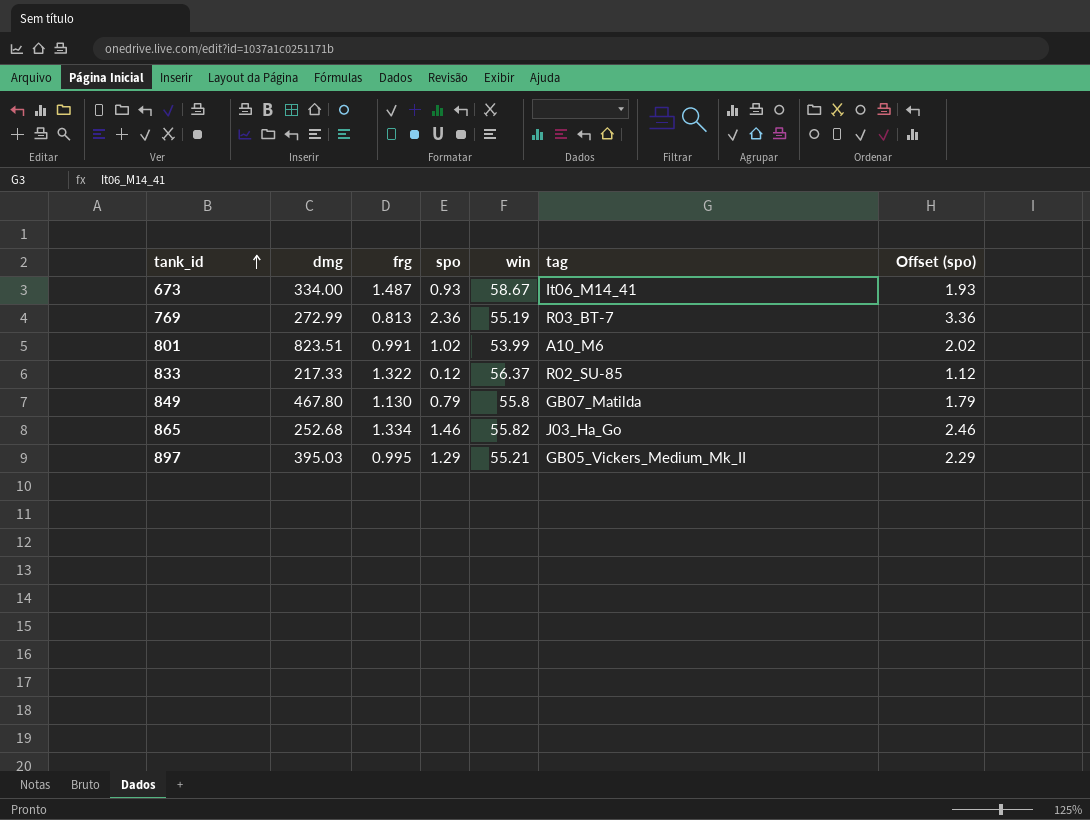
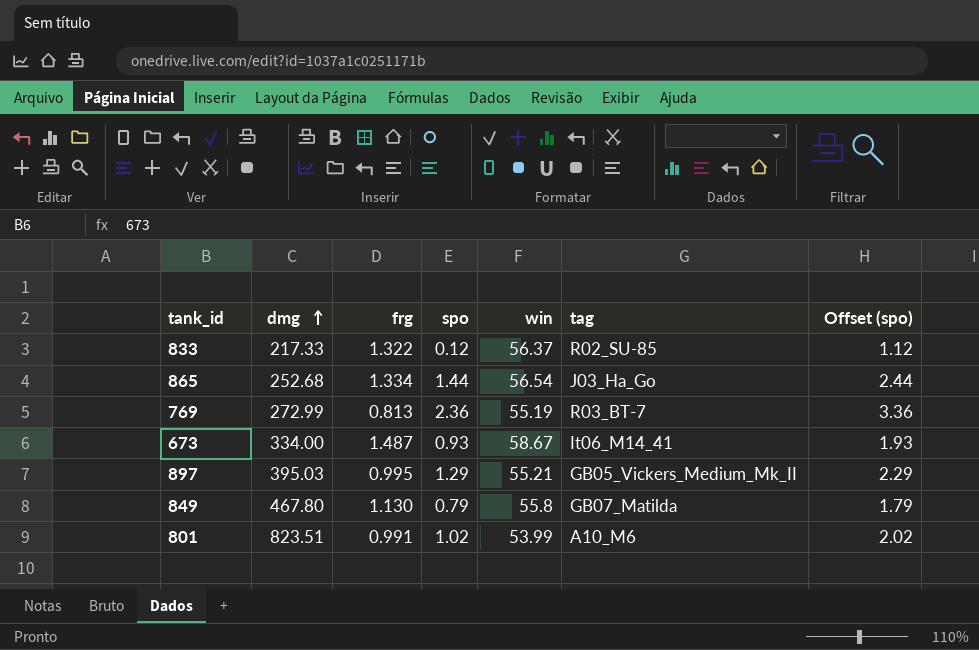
row order: tank_id ascending -> dmg ascending
865 | spo: 1.46 -> 1.44
865 | win: 55.82 -> 56.54
865 | Offset (spo): 2.46 -> 2.44

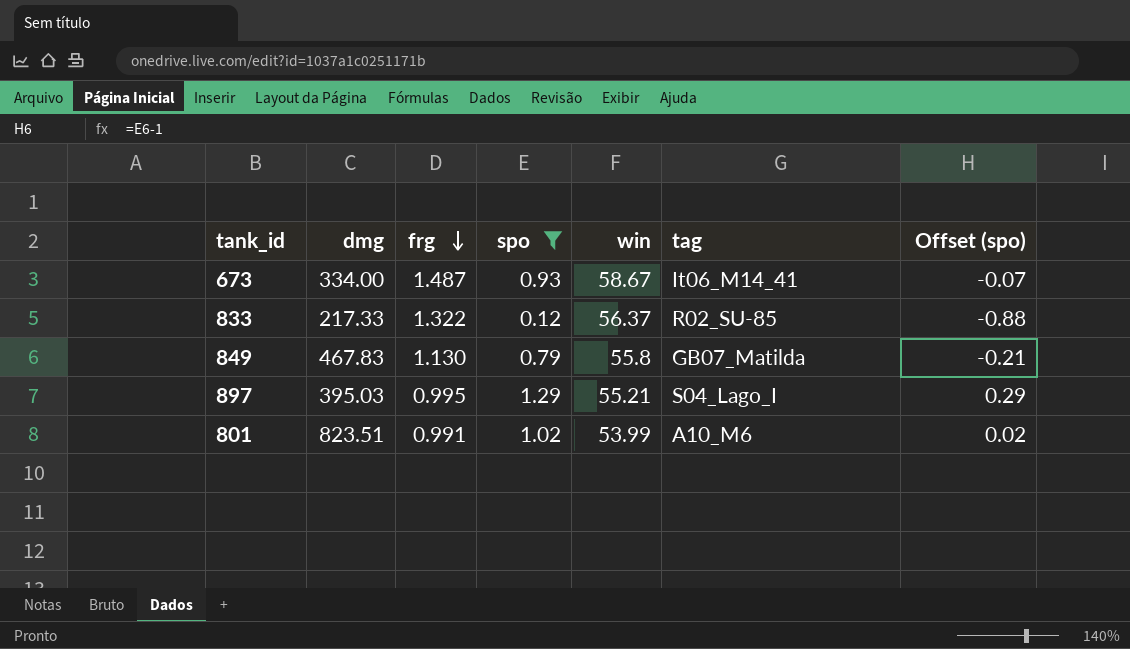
filter: none -> spo <= 1.29
row order: dmg ascending -> frg descending
column Offset (spo) | formula: [spo] + 1 -> [spo] - 1
849 | dmg: 467.80 -> 467.83
897 | tag: GB05_Vickers_Medium_Mk_II -> S04_Lago_I

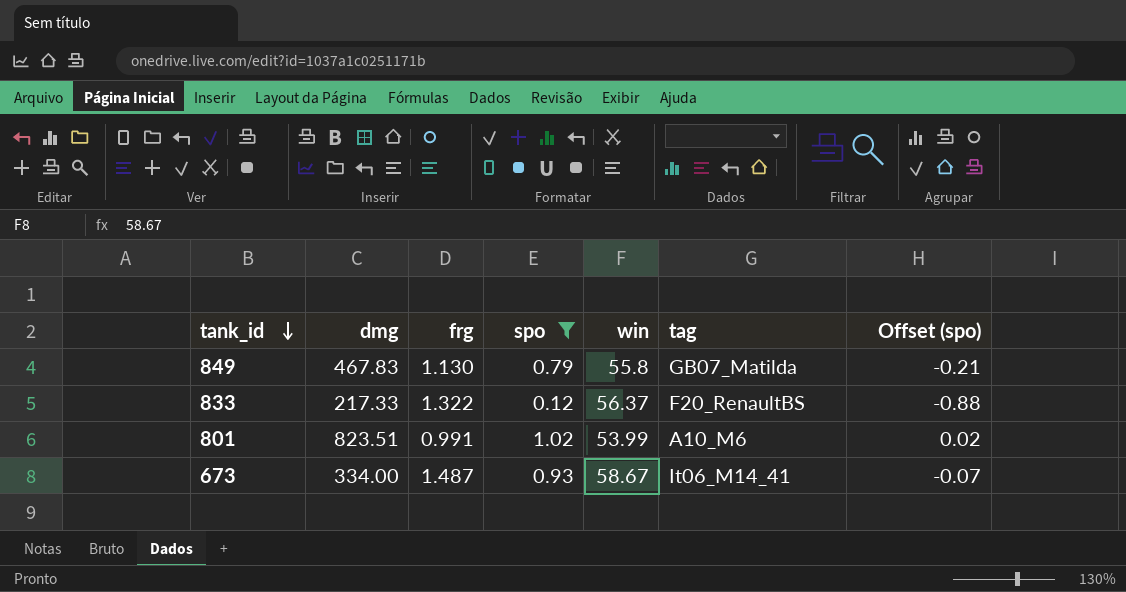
row order: frg descending -> tank_id descending
row 897: 395.03 | 0.995 | 1.29 | 55.21 | S04_Lago_I | 0.29 -> none
833 | tag: R02_SU-85 -> F20_RenaultBS

